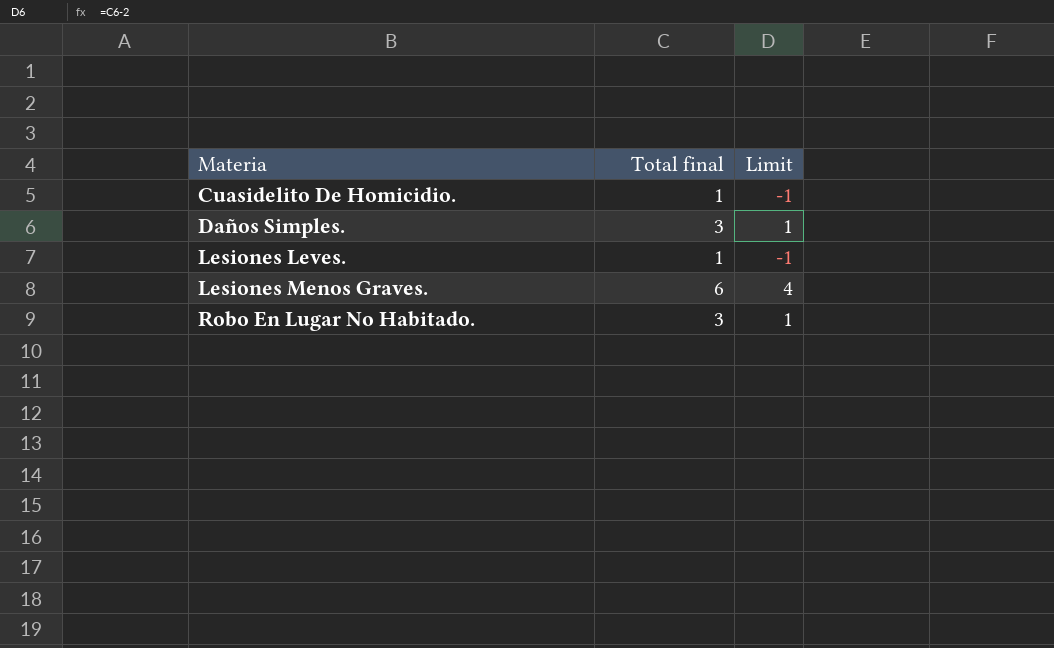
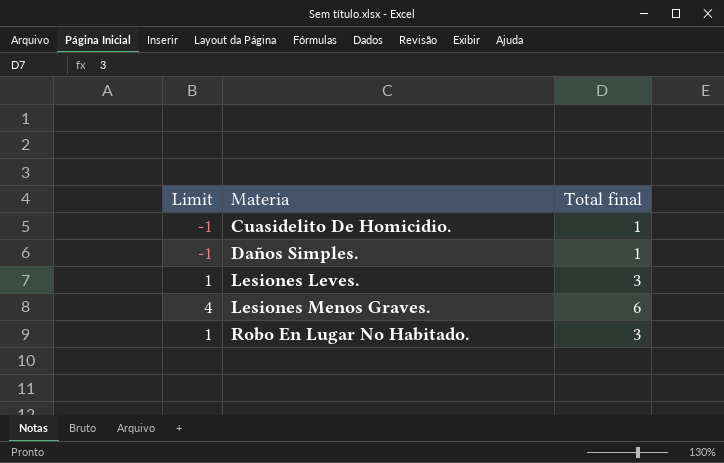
column Limit | position: 3 -> 1
Daños Simples. | Limit: 1 -> -1
Daños Simples. | Total final: 3 -> 1
Lesiones Leves. | Limit: -1 -> 1
Lesiones Leves. | Total final: 1 -> 3

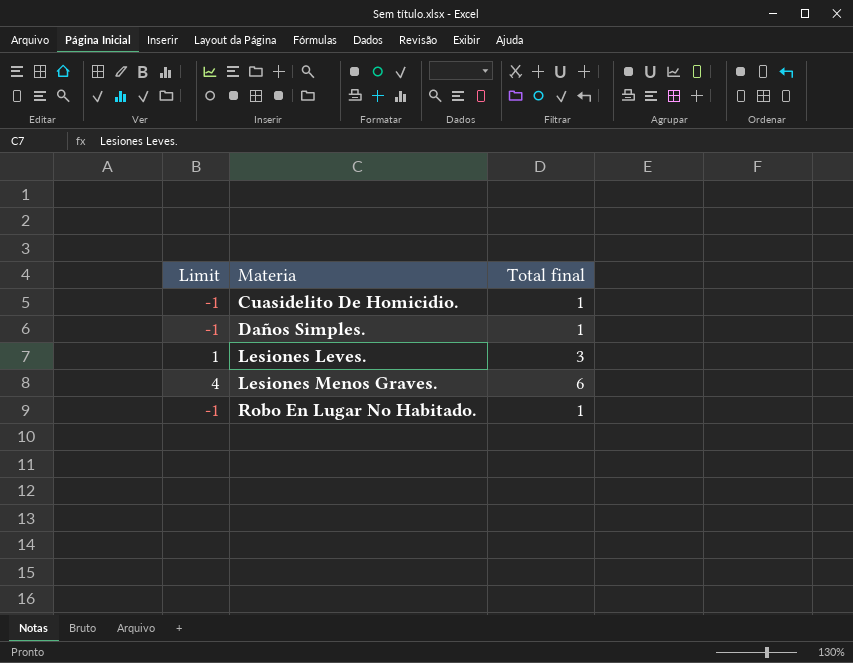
Robo En Lugar No Habitado. | Limit: 1 -> -1
Robo En Lugar No Habitado. | Total final: 3 -> 1

